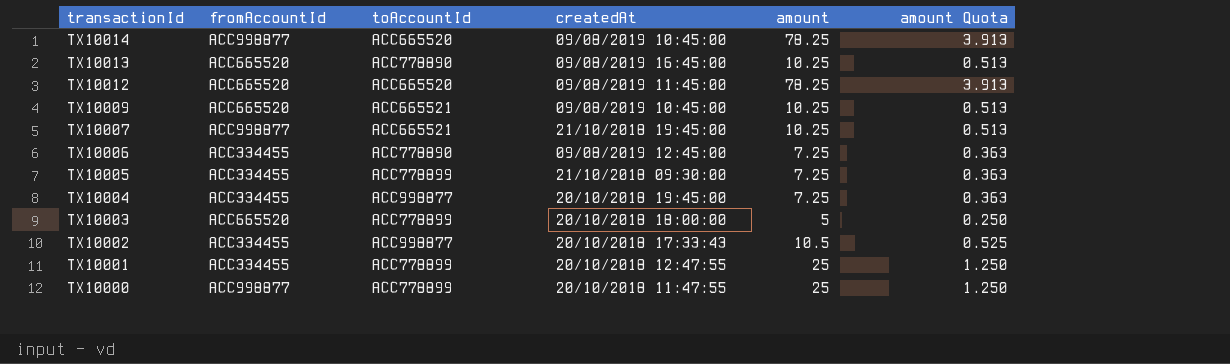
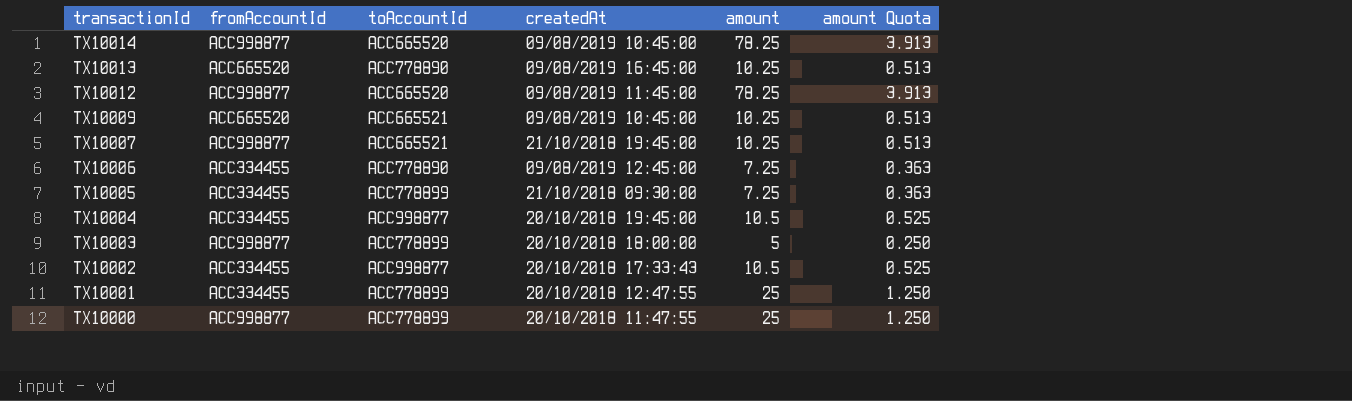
TX10012 | fromAccountId: ACC665520 -> ACC998877
TX10004 | amount: 7.25 -> 10.5
TX10004 | amount Quota: 0.363 -> 0.525
TX10003 | fromAccountId: ACC665520 -> ACC998877

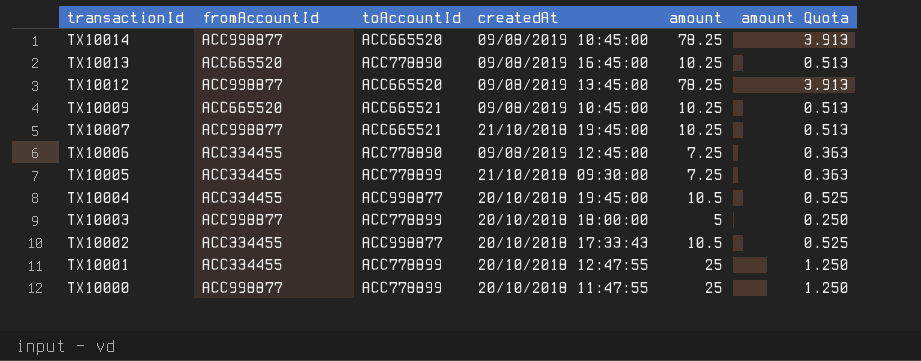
TX10012 | createdAt: 09/08/2019 11:45:00 -> 09/08/2019 13:45:00

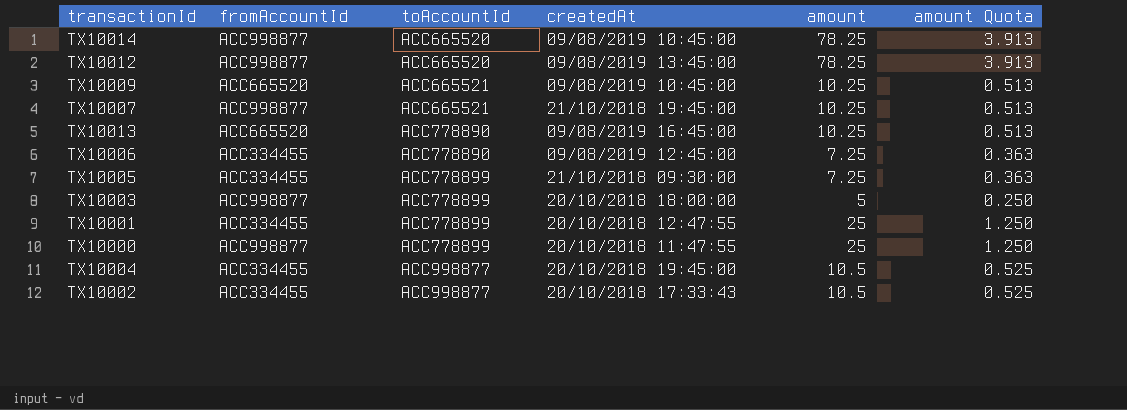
row order: transactionId descending -> toAccountId ascending

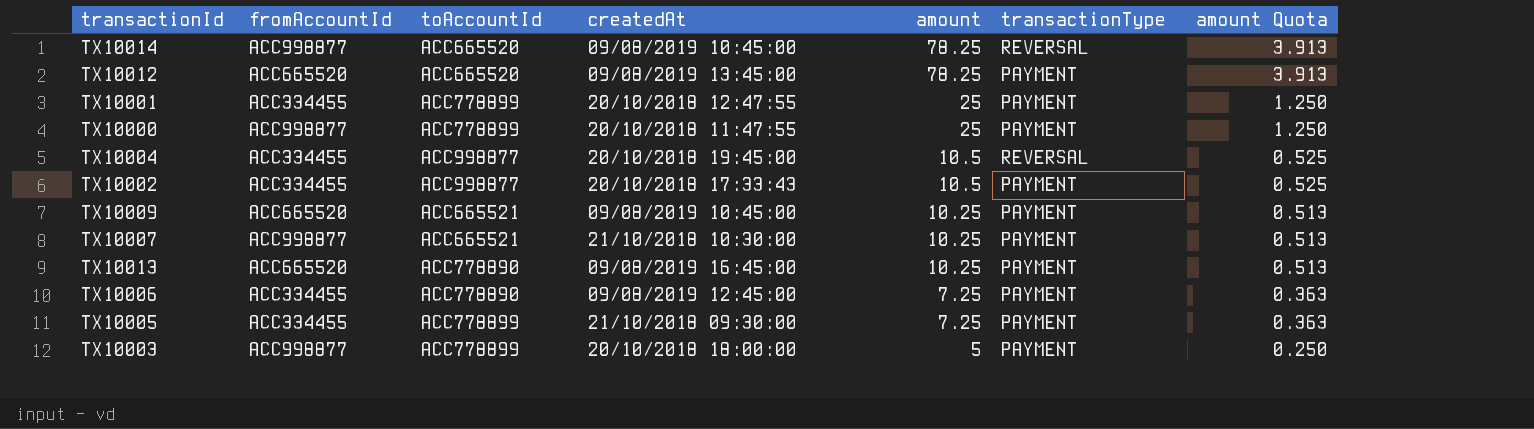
row order: toAccountId ascending -> amount descending
column transactionType | position: none -> 6
TX10012 | fromAccountId: ACC998877 -> ACC665520
TX10007 | createdAt: 21/10/2018 19:45:00 -> 21/10/2018 10:30:00

